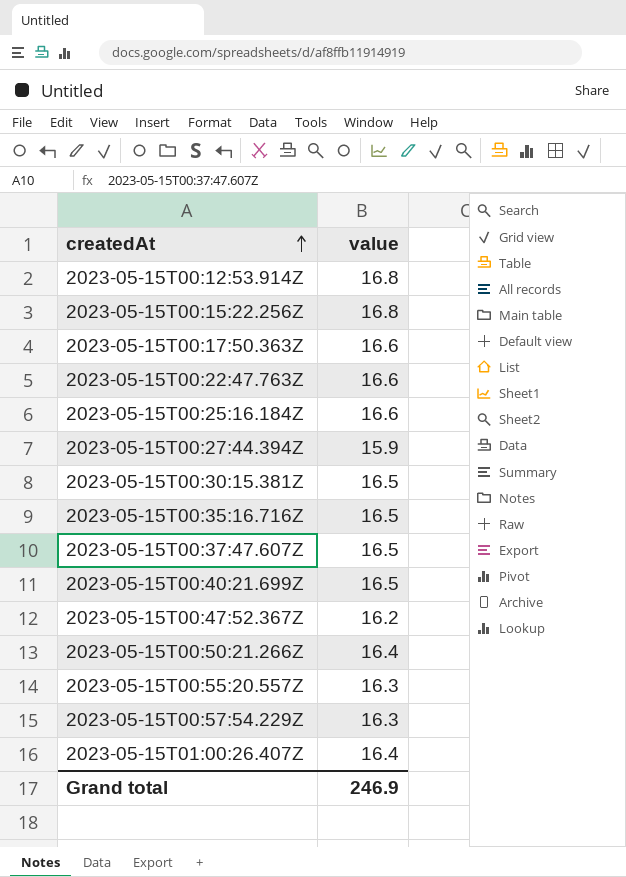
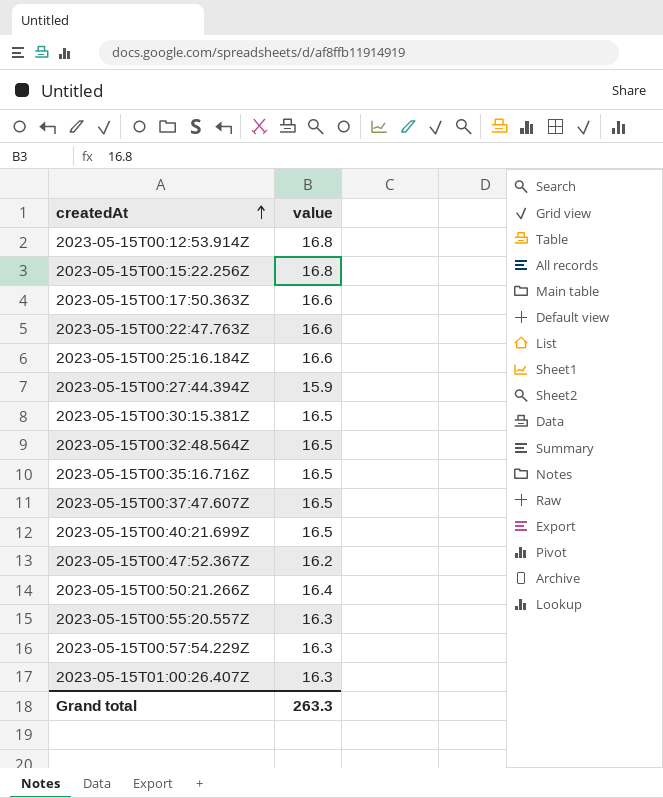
row 2023-05-15T00:32:48.564Z: none -> 16.5
2023-05-15T01:00:26.407Z | value: 16.4 -> 16.3
Grand total | value: 246.9 -> 263.3

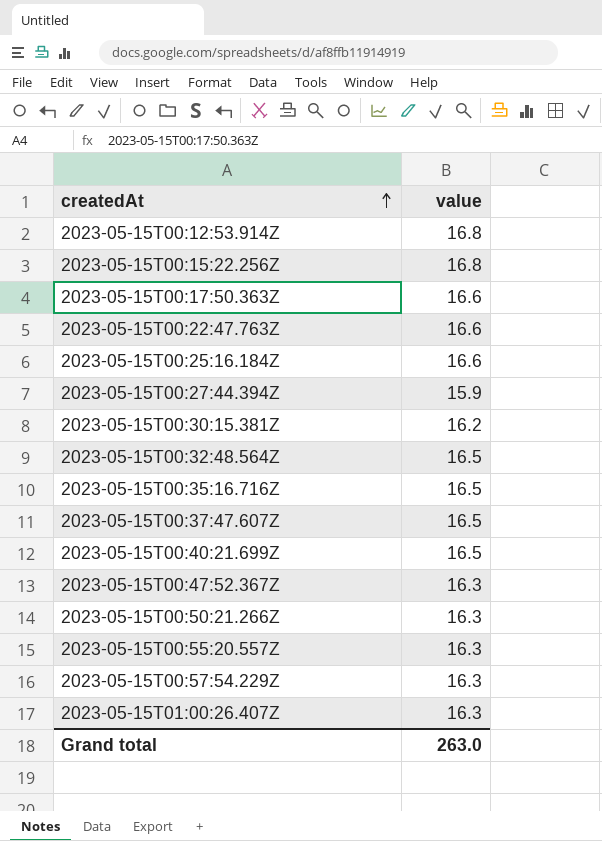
2023-05-15T00:30:15.381Z | value: 16.5 -> 16.2
2023-05-15T00:47:52.367Z | value: 16.2 -> 16.3
2023-05-15T00:50:21.266Z | value: 16.4 -> 16.3
Grand total | value: 263.3 -> 263.0

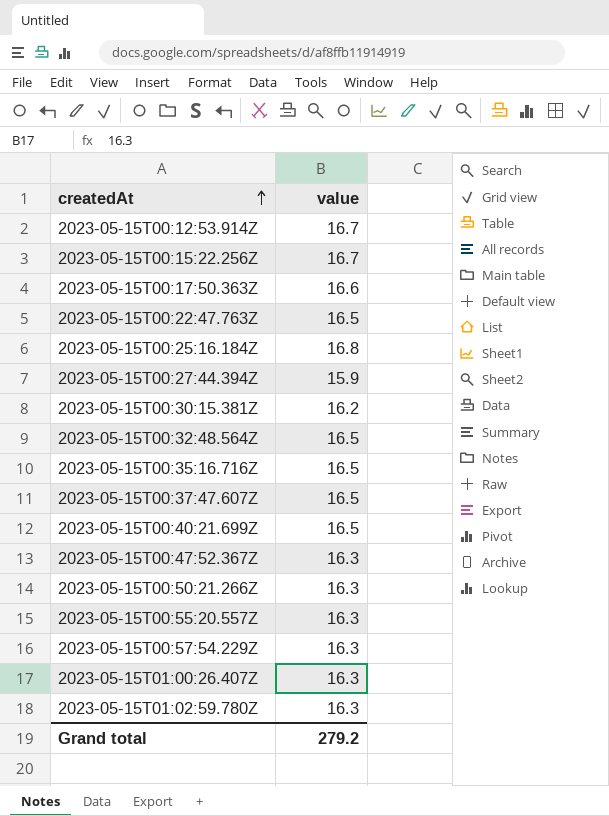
2023-05-15T00:12:53.914Z | value: 16.8 -> 16.7
2023-05-15T00:15:22.256Z | value: 16.8 -> 16.7
2023-05-15T00:22:47.763Z | value: 16.6 -> 16.5
2023-05-15T00:25:16.184Z | value: 16.6 -> 16.8
row 2023-05-15T01:02:59.780Z: none -> 16.3
Grand total | value: 263.0 -> 279.2

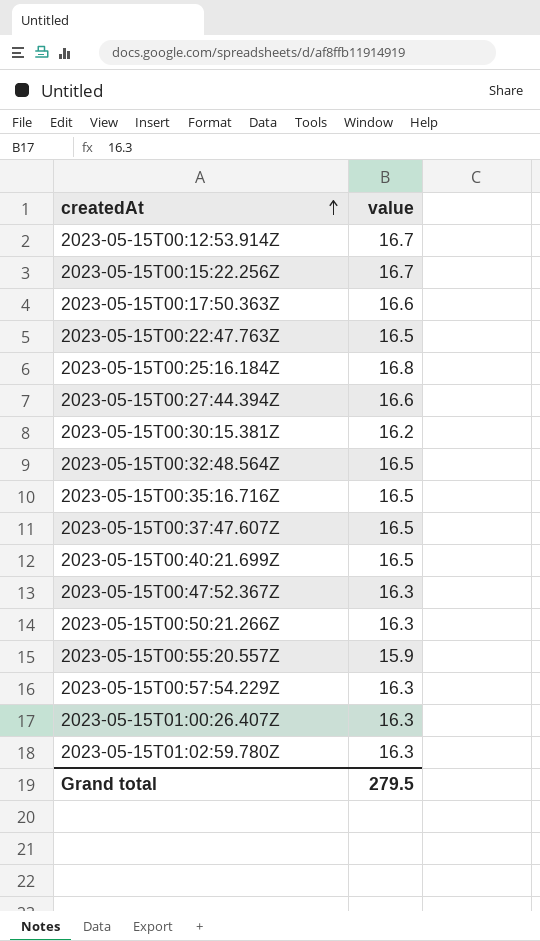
2023-05-15T00:27:44.394Z | value: 15.9 -> 16.6
2023-05-15T00:55:20.557Z | value: 16.3 -> 15.9
Grand total | value: 279.2 -> 279.5

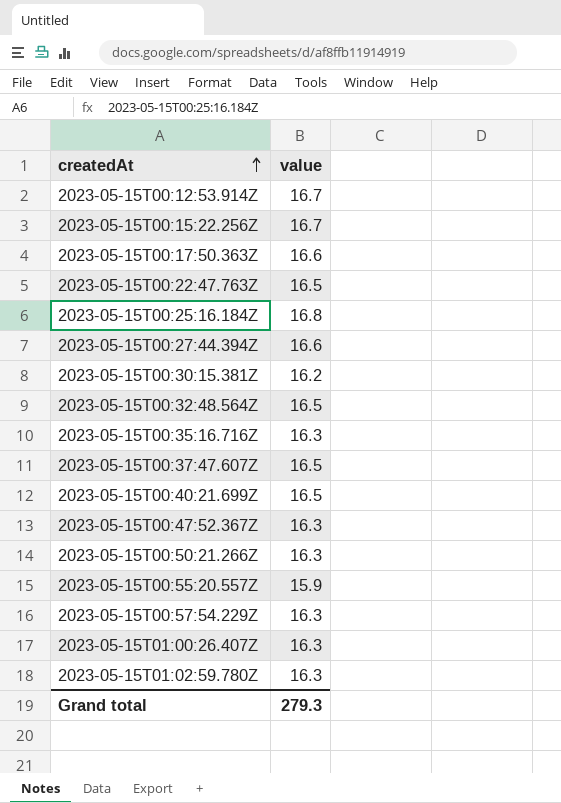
2023-05-15T00:35:16.716Z | value: 16.5 -> 16.3
Grand total | value: 279.5 -> 279.3

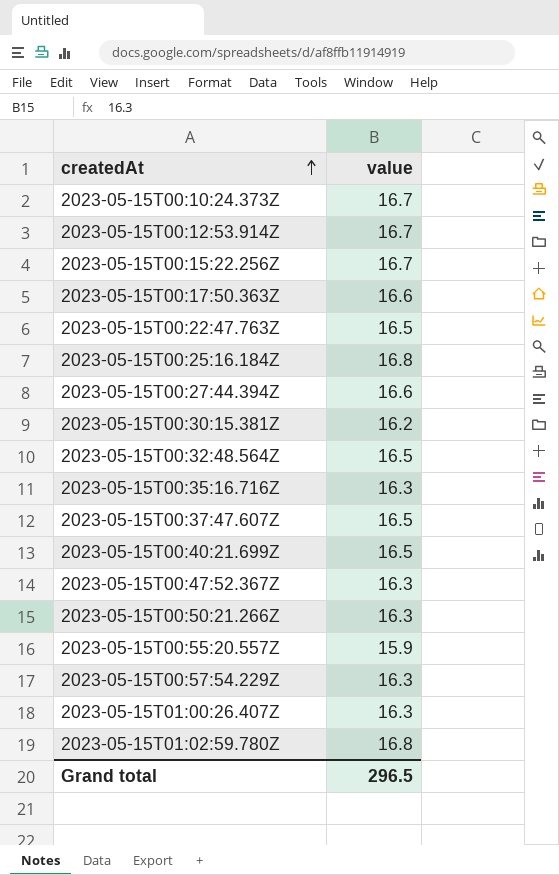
row 2023-05-15T00:10:24.373Z: none -> 16.7
2023-05-15T01:02:59.780Z | value: 16.3 -> 16.8
Grand total | value: 279.3 -> 296.5

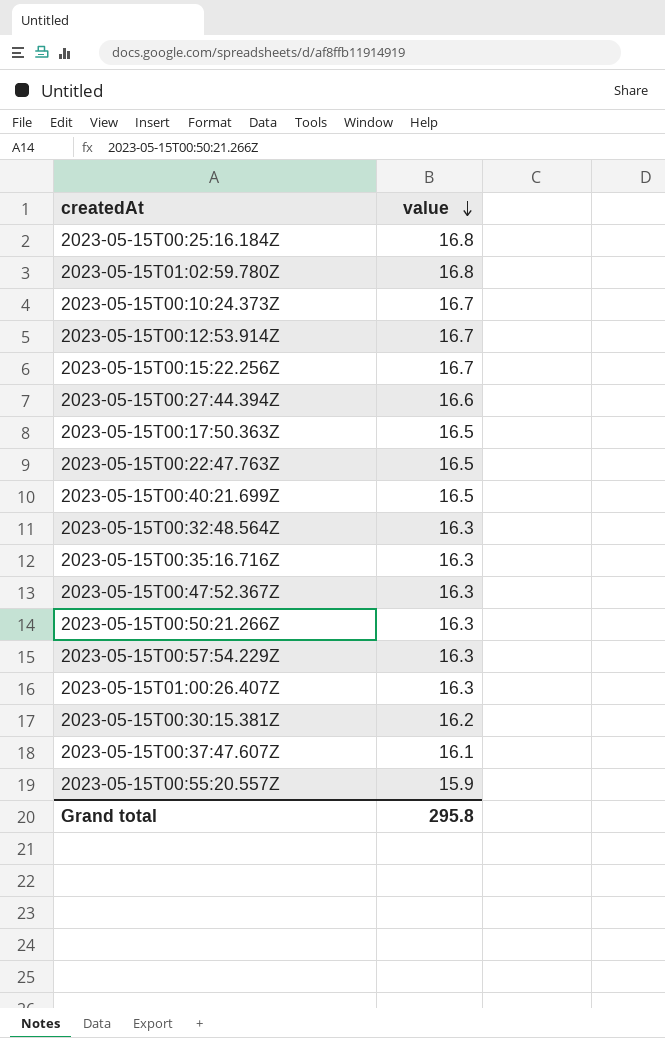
row order: createdAt ascending -> value descending
2023-05-15T00:17:50.363Z | value: 16.6 -> 16.5
2023-05-15T00:32:48.564Z | value: 16.5 -> 16.3
2023-05-15T00:37:47.607Z | value: 16.5 -> 16.1
Grand total | value: 296.5 -> 295.8

